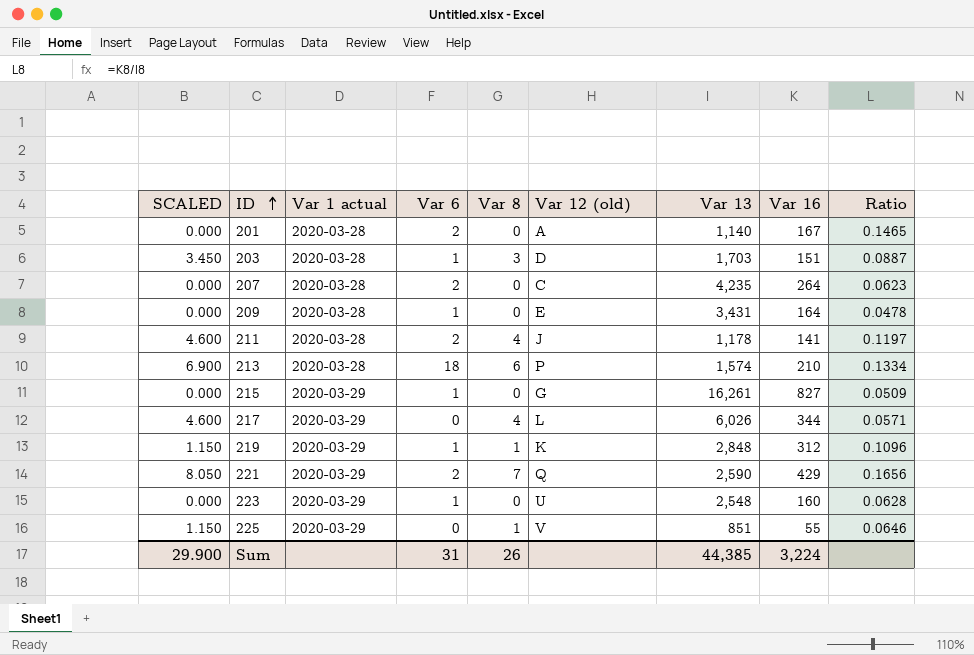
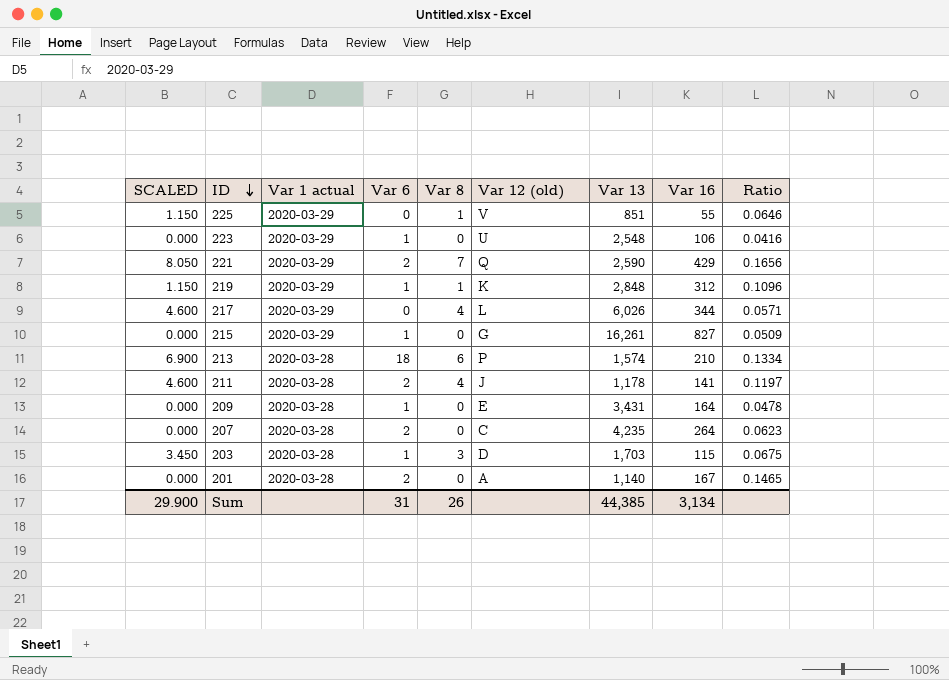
row order: ID ascending -> ID descending
223 | Var 16: 160 -> 106
223 | Ratio: 0.0628 -> 0.0416
203 | Var 16: 151 -> 115
203 | Ratio: 0.0887 -> 0.0675
Sum | Var 16: 3,224 -> 3,134

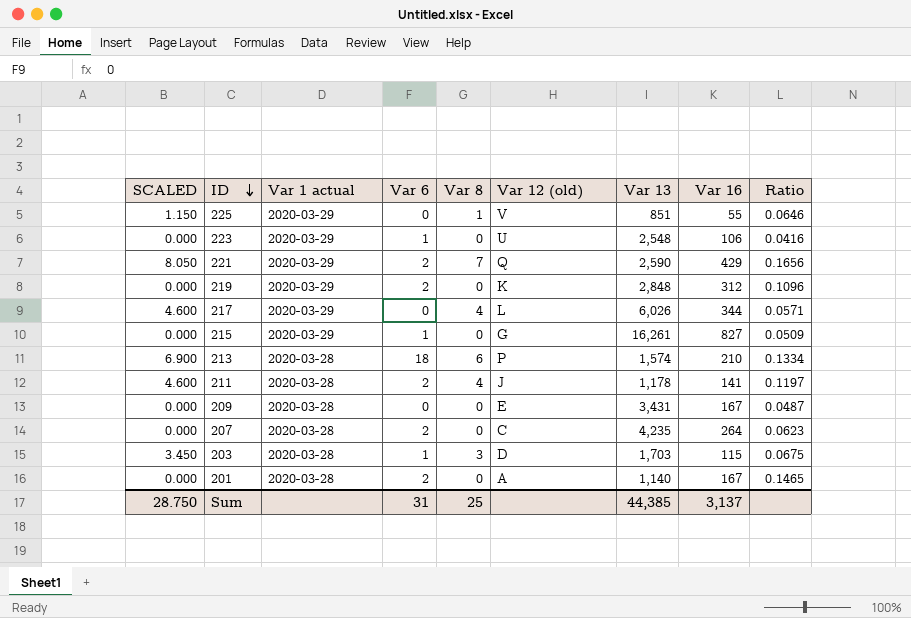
219 | SCALED: 1.150 -> 0.000
219 | Var 6: 1 -> 2
219 | Var 8: 1 -> 0
209 | Var 6: 1 -> 0
209 | Var 16: 164 -> 167
209 | Ratio: 0.0478 -> 0.0487
Sum | SCALED: 29.900 -> 28.750
Sum | Var 8: 26 -> 25
Sum | Var 16: 3,134 -> 3,137

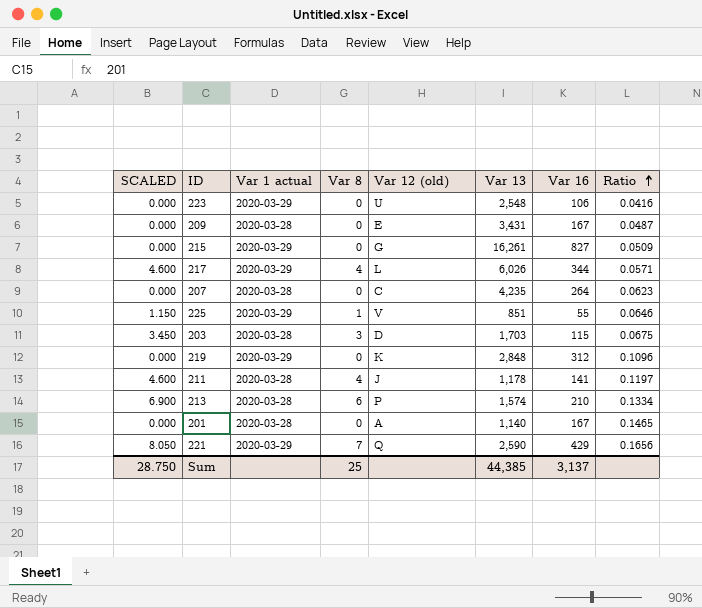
row order: ID descending -> Ratio ascending
column Var 6 | position: 4 -> none

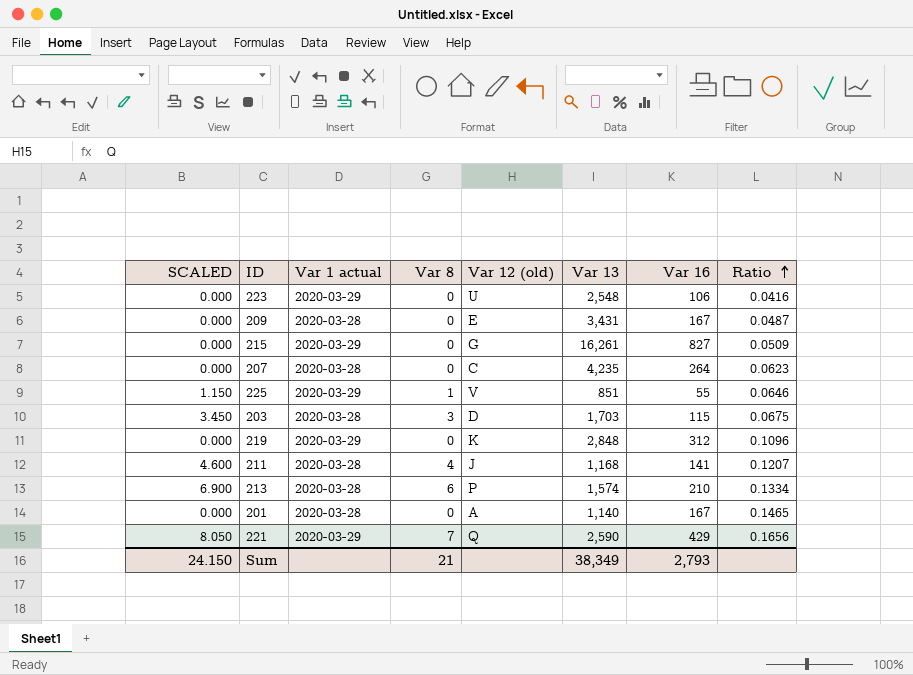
row 217: 4.600 | 2020-03-29 | 4 | L | 6,026 | 344 | 0.0571 -> none
211 | Var 13: 1,178 -> 1,168
211 | Ratio: 0.1197 -> 0.1207
Sum | SCALED: 28.750 -> 24.150
Sum | Var 8: 25 -> 21
Sum | Var 13: 44,385 -> 38,349
Sum | Var 16: 3,137 -> 2,793

